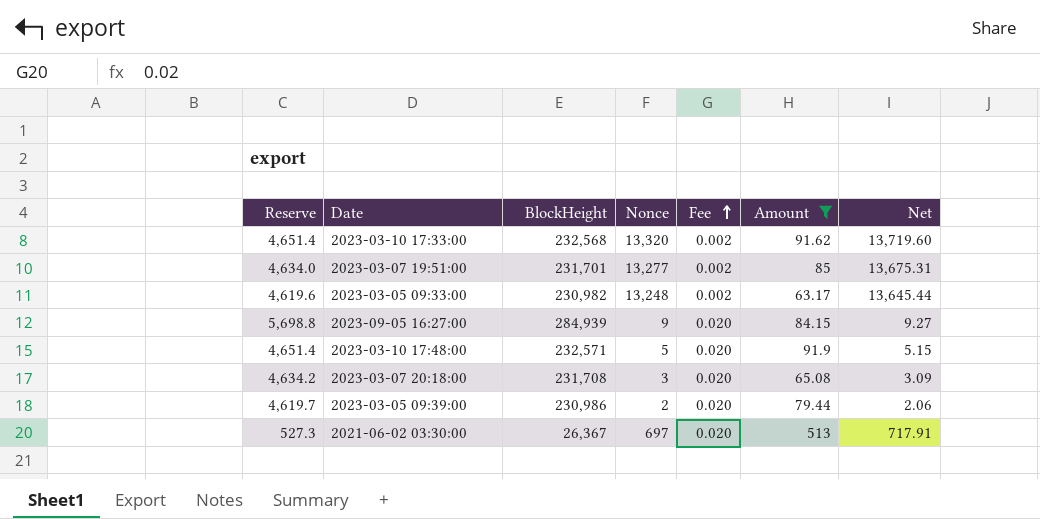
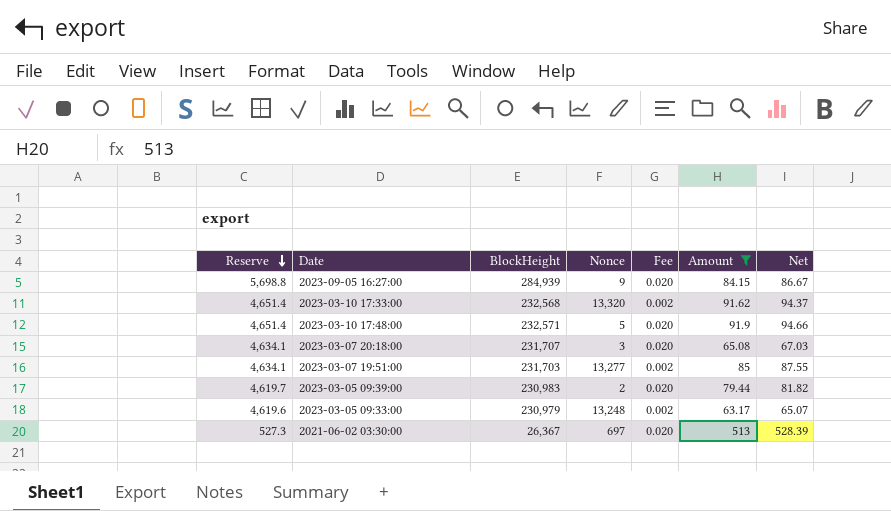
row order: Fee ascending -> Reserve descending
column Net | formula: [Nonce] * 1.03 -> [Amount] * 1.03
2023-03-07 20:18:00 | Reserve: 4,634.2 -> 4,634.1
2023-03-07 20:18:00 | BlockHeight: 231,708 -> 231,707
2023-03-07 19:51:00 | Reserve: 4,634.0 -> 4,634.1
2023-03-07 19:51:00 | BlockHeight: 231,701 -> 231,703
2023-03-05 09:39:00 | BlockHeight: 230,986 -> 230,983
2023-03-05 09:33:00 | BlockHeight: 230,982 -> 230,979

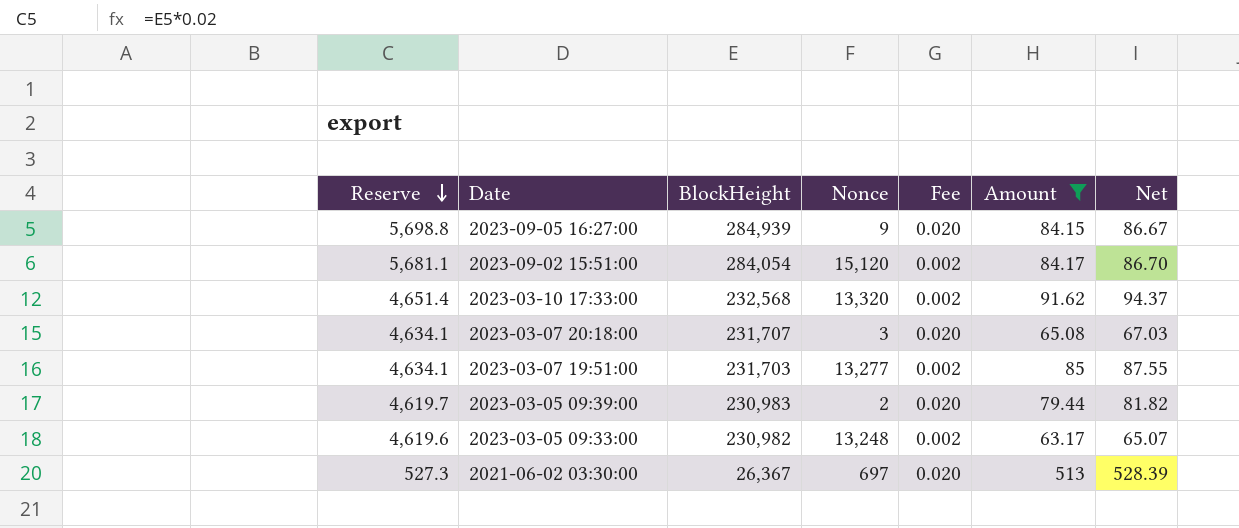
row 2023-03-10 17:48:00: 4,651.4 | 232,571 | 5 | 0.020 | 91.9 | 94.66 -> none
row 2023-09-02 15:51:00: none -> 5,681.1 | 284,054 | 15,120 | 0.002 | 84.17 | 86.70
2023-03-05 09:33:00 | BlockHeight: 230,979 -> 230,982

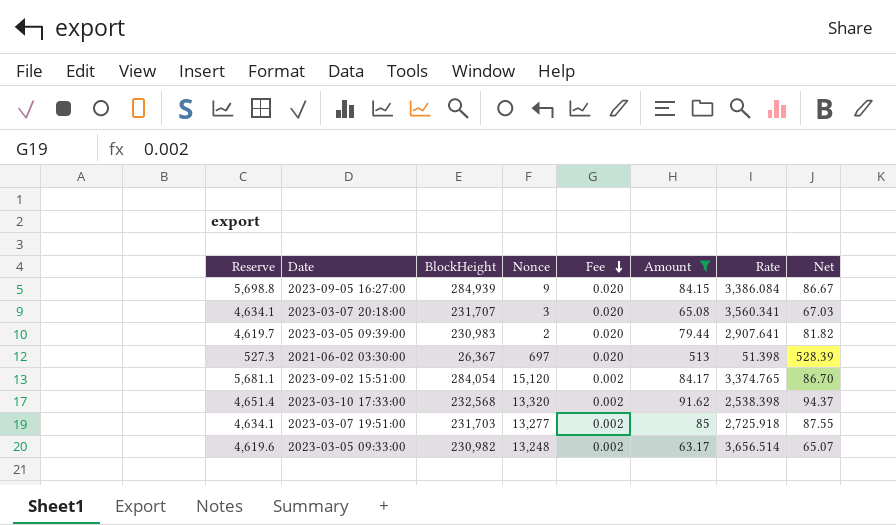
row order: Reserve descending -> Fee descending
column Rate | formula: none -> [BlockHeight] / [Amount]

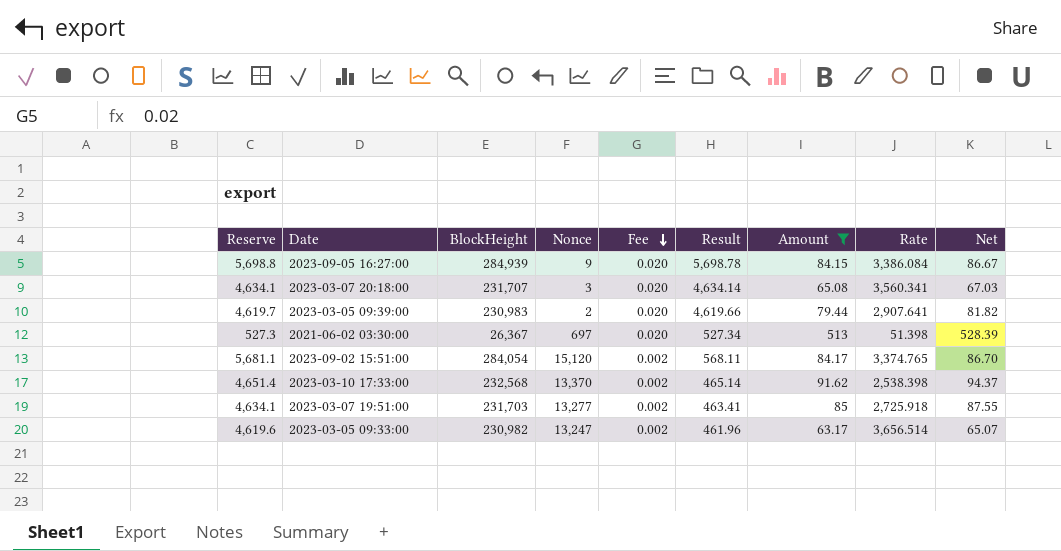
column Result | formula: none -> [BlockHeight] * [Fee]
2023-03-10 17:33:00 | Nonce: 13,320 -> 13,370
2023-03-05 09:33:00 | Nonce: 13,248 -> 13,247

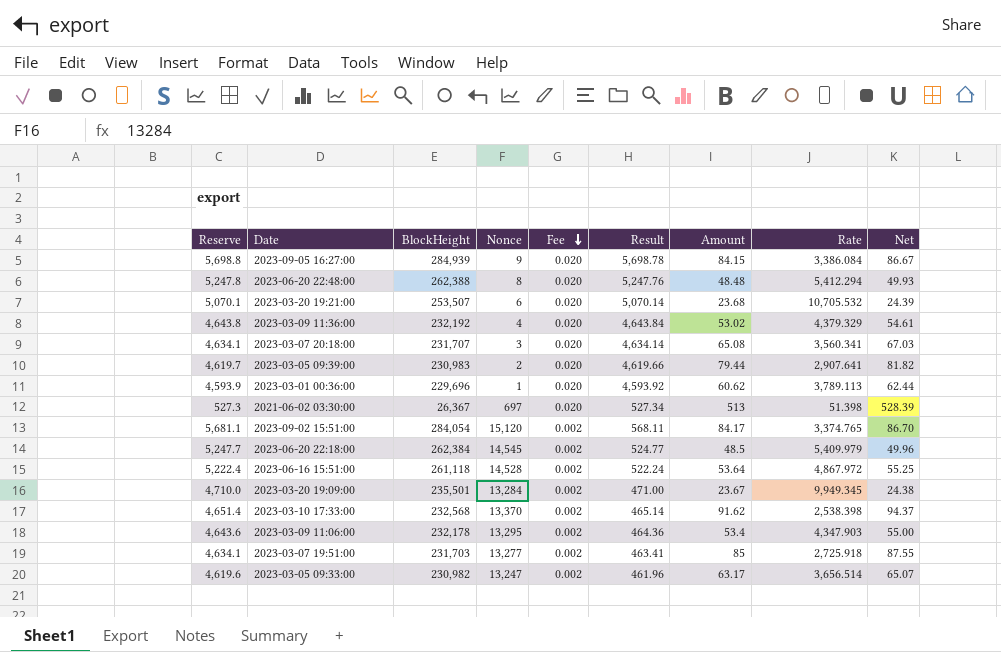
filter: Amount >= 63.17 -> none

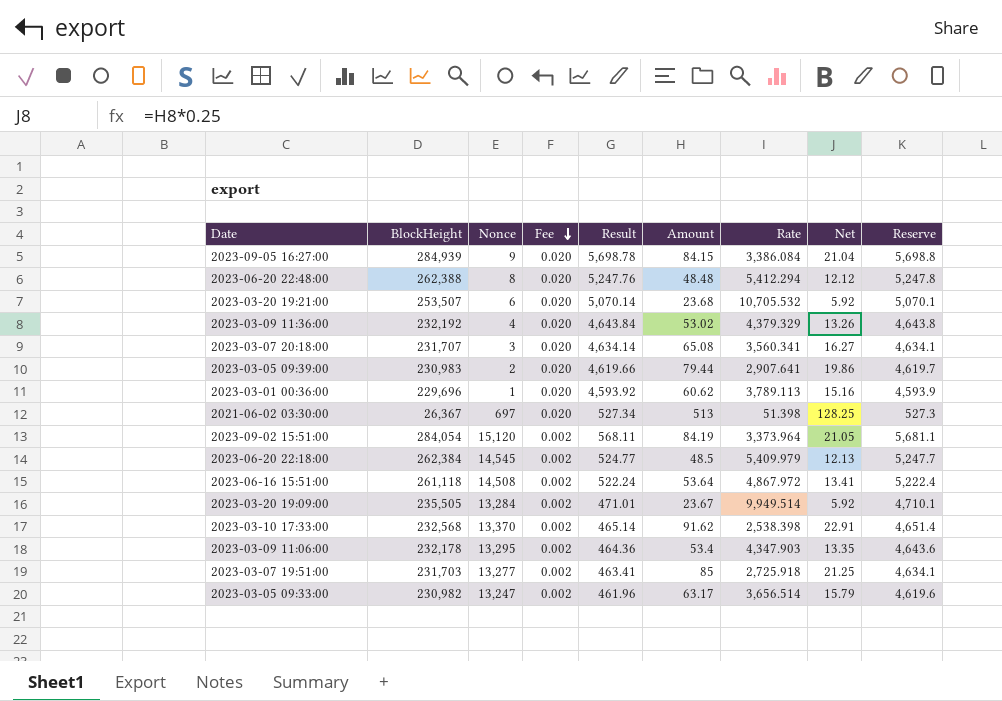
column Net | formula: [Amount] * 1.03 -> [Amount] * 0.25
column Reserve | position: 1 -> 9
2023-09-02 15:51:00 | Amount: 84.17 -> 84.19
2023-09-02 15:51:00 | Rate: 3,374.765 -> 3,373.964
2023-06-16 15:51:00 | Nonce: 14,528 -> 14,508
2023-03-20 19:09:00 | BlockHeight: 235,501 -> 235,505
2023-03-20 19:09:00 | Result: 471.00 -> 471.01
2023-03-20 19:09:00 | Rate: 9,949.345 -> 9,949.514
2023-03-20 19:09:00 | Reserve: 4,710.0 -> 4,710.1

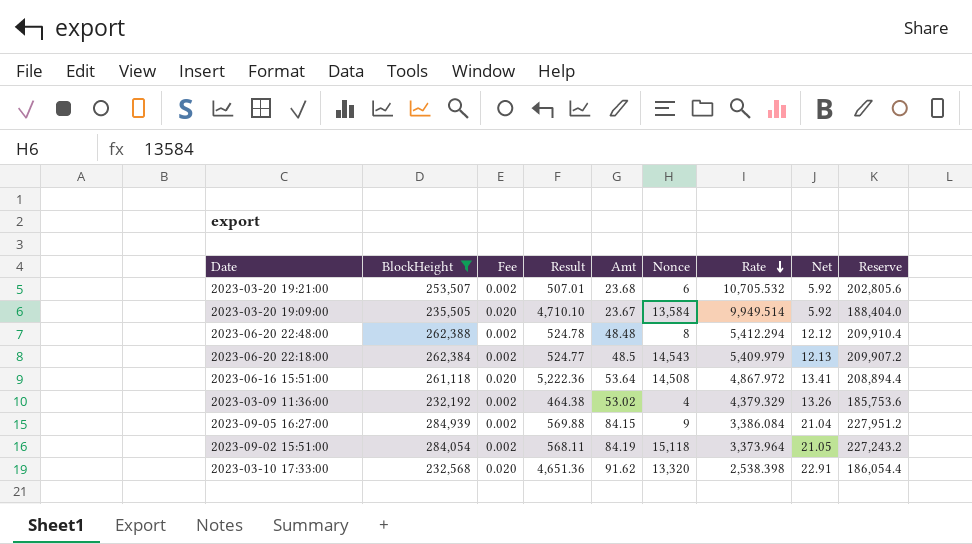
filter: none -> BlockHeight >= 232,192
row order: Fee descending -> Rate descending
column name: Amount -> Amt
column Nonce | position: 3 -> 6
column Reserve | formula: [BlockHeight] * 0.02 -> [BlockHeight] * 0.8
2023-03-20 19:21:00 | Fee: 0.020 -> 0.002
2023-03-20 19:21:00 | Result: 5,070.14 -> 507.01
2023-03-20 19:09:00 | Fee: 0.002 -> 0.020
2023-03-20 19:09:00 | Result: 471.01 -> 4,710.10
2023-03-20 19:09:00 | Nonce: 13,284 -> 13,584
2023-06-20 22:48:00 | Fee: 0.020 -> 0.002
2023-06-20 22:48:00 | Result: 5,247.76 -> 524.78
2023-06-20 22:18:00 | Nonce: 14,545 -> 14,543
2023-06-16 15:51:00 | Fee: 0.002 -> 0.020
2023-06-16 15:51:00 | Result: 522.24 -> 5,222.36
2023-03-09 11:36:00 | Fee: 0.020 -> 0.002
2023-03-09 11:36:00 | Result: 4,643.84 -> 464.38
2023-09-05 16:27:00 | Fee: 0.020 -> 0.002
2023-09-05 16:27:00 | Result: 5,698.78 -> 569.88
2023-09-02 15:51:00 | Nonce: 15,120 -> 15,118
2023-03-10 17:33:00 | Fee: 0.002 -> 0.020
2023-03-10 17:33:00 | Result: 465.14 -> 4,651.36
2023-03-10 17:33:00 | Nonce: 13,370 -> 13,320

